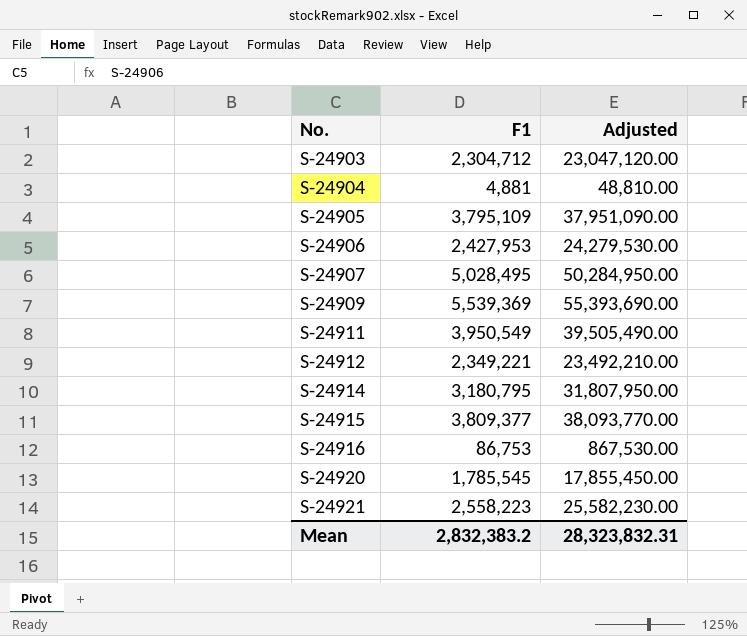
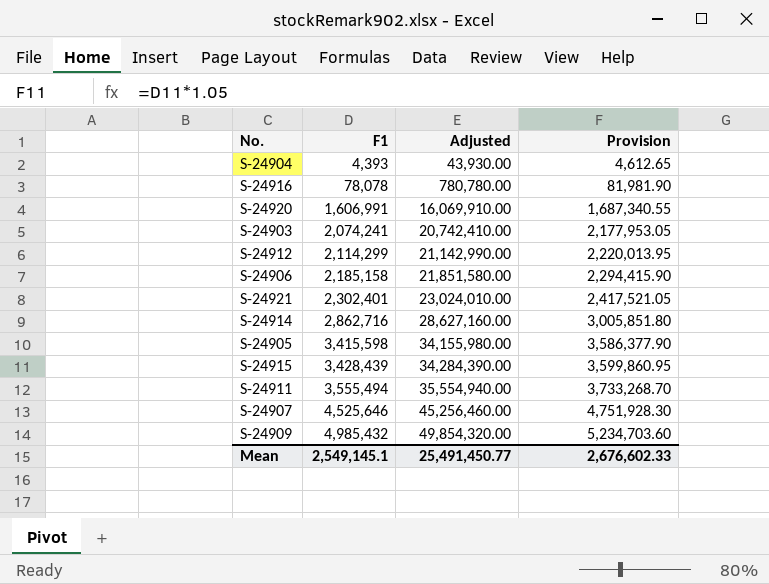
row order: No. ascending -> F1 ascending
column Provision | formula: none -> [F1] * 1.05
S-24904 | F1: 4,881 -> 4,393
S-24904 | Adjusted: 48,810.00 -> 43,930.00
S-24916 | F1: 86,753 -> 78,078
S-24916 | Adjusted: 867,530.00 -> 780,780.00
S-24920 | F1: 1,785,545 -> 1,606,991
S-24920 | Adjusted: 17,855,450.00 -> 16,069,910.00
S-24903 | F1: 2,304,712 -> 2,074,241
S-24903 | Adjusted: 23,047,120.00 -> 20,742,410.00
S-24912 | F1: 2,349,221 -> 2,114,299
S-24912 | Adjusted: 23,492,210.00 -> 21,142,990.00
S-24906 | F1: 2,427,953 -> 2,185,158
S-24906 | Adjusted: 24,279,530.00 -> 21,851,580.00
S-24921 | F1: 2,558,223 -> 2,302,401
S-24921 | Adjusted: 25,582,230.00 -> 23,024,010.00
S-24914 | F1: 3,180,795 -> 2,862,716
S-24914 | Adjusted: 31,807,950.00 -> 28,627,160.00
S-24905 | F1: 3,795,109 -> 3,415,598
S-24905 | Adjusted: 37,951,090.00 -> 34,155,980.00
S-24915 | F1: 3,809,377 -> 3,428,439
S-24915 | Adjusted: 38,093,770.00 -> 34,284,390.00
S-24911 | F1: 3,950,549 -> 3,555,494
S-24911 | Adjusted: 39,505,490.00 -> 35,554,940.00
S-24907 | F1: 5,028,495 -> 4,525,646
S-24907 | Adjusted: 50,284,950.00 -> 45,256,460.00
S-24909 | F1: 5,539,369 -> 4,985,432
S-24909 | Adjusted: 55,393,690.00 -> 49,854,320.00
Mean | F1: 2,832,383.2 -> 2,549,145.1
Mean | Adjusted: 28,323,832.31 -> 25,491,450.77

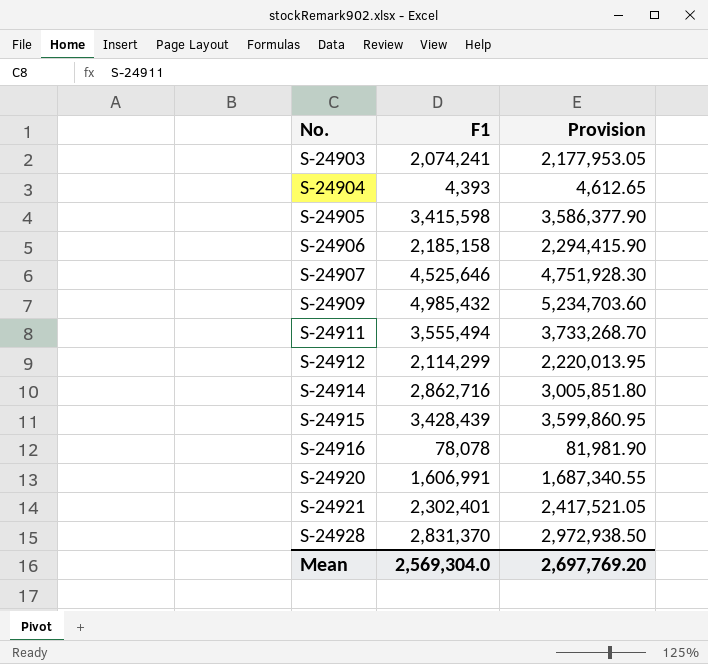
row order: F1 ascending -> No. ascending
column Adjusted | formula: [F1] * 10 -> none
row S-24928: none -> 2,831,370 | 2,972,938.50
Mean | F1: 2,549,145.1 -> 2,569,304.0
Mean | Provision: 2,676,602.33 -> 2,697,769.20

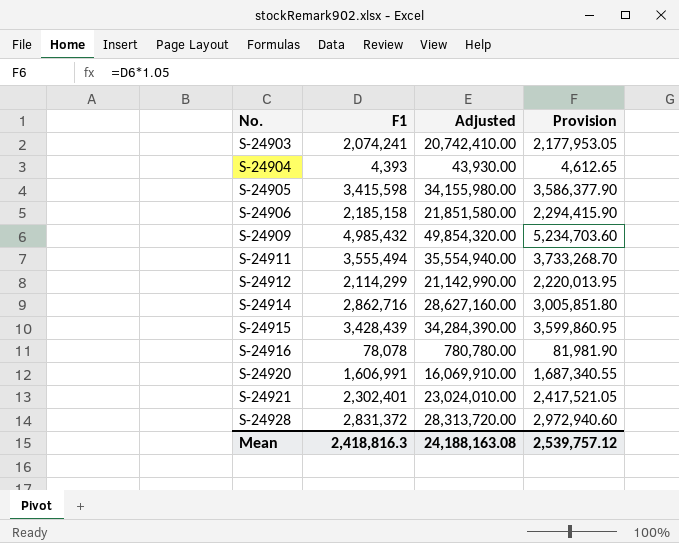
column Adjusted | formula: none -> [F1] * 10
row S-24907: 4,525,646 | 4,751,928.30 -> none
S-24928 | F1: 2,831,370 -> 2,831,372
S-24928 | Provision: 2,972,938.50 -> 2,972,940.60
Mean | F1: 2,569,304.0 -> 2,418,816.3
Mean | Provision: 2,697,769.20 -> 2,539,757.12

